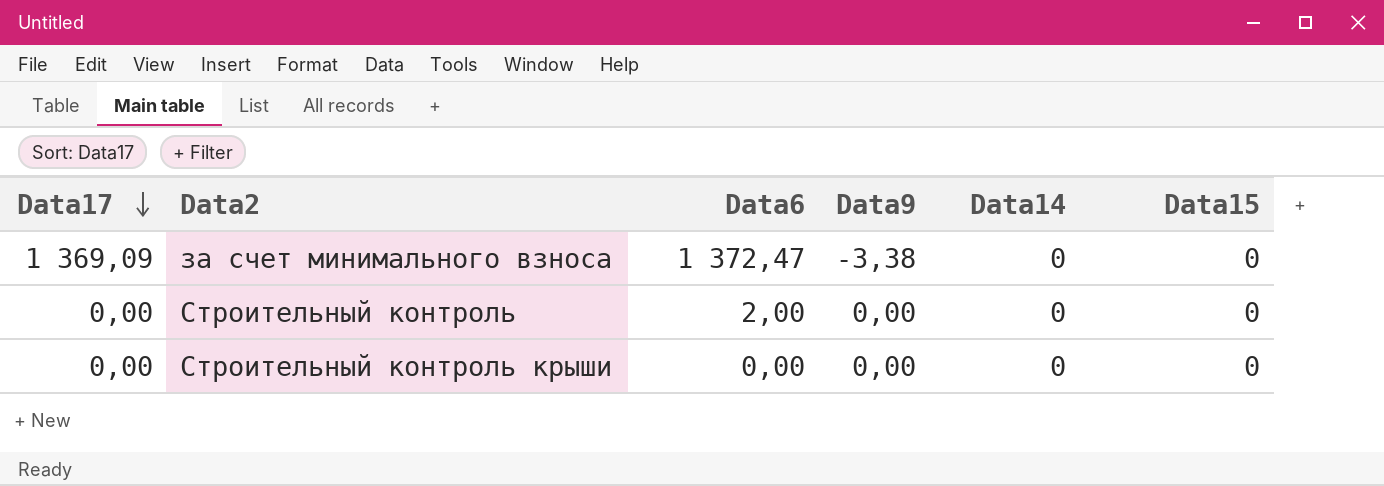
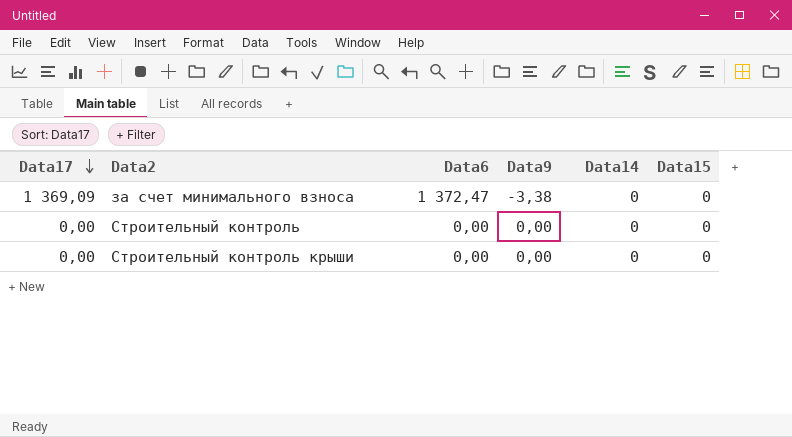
Строительный контроль | Data6: 2,00 -> 0,00

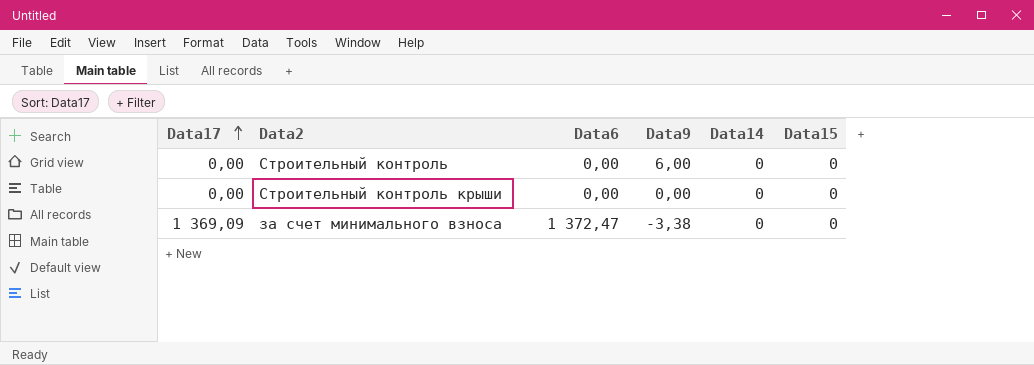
row order: Data17 descending -> Data17 ascending
Строительный контроль | Data9: 0,00 -> 6,00

